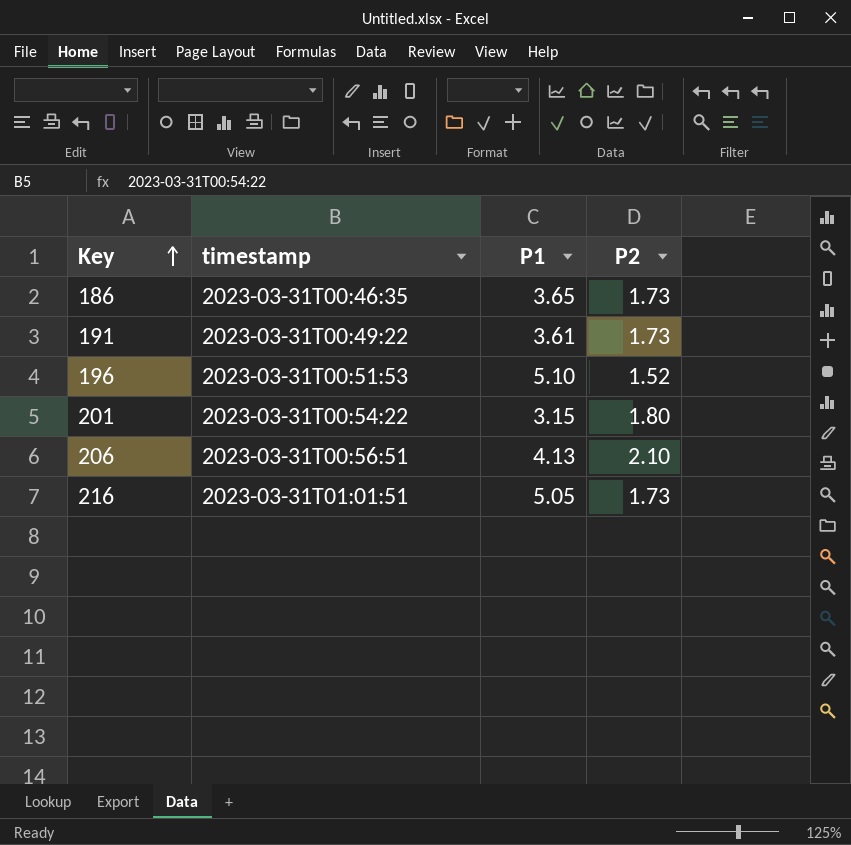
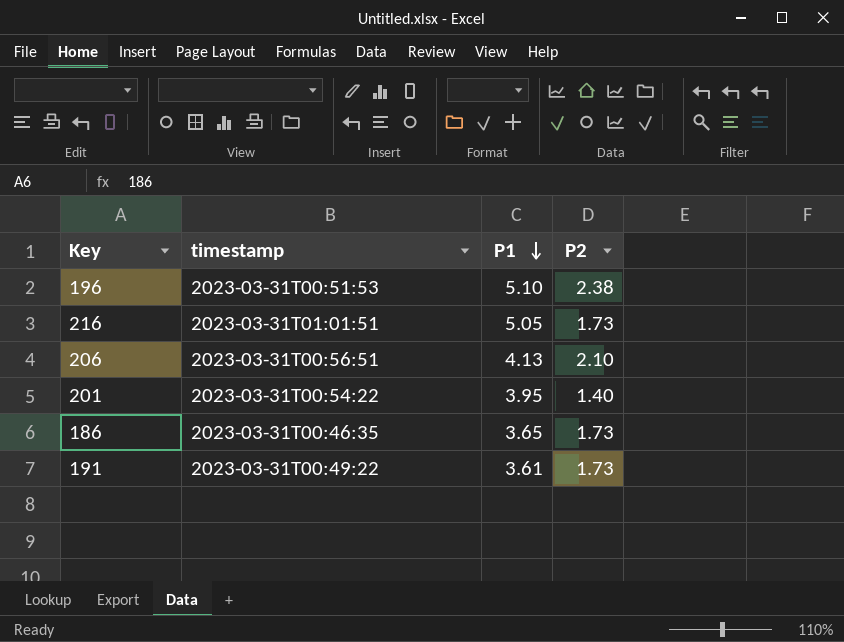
row order: Key ascending -> P1 descending
196 | P2: 1.52 -> 2.38
201 | P1: 3.15 -> 3.95
201 | P2: 1.80 -> 1.40

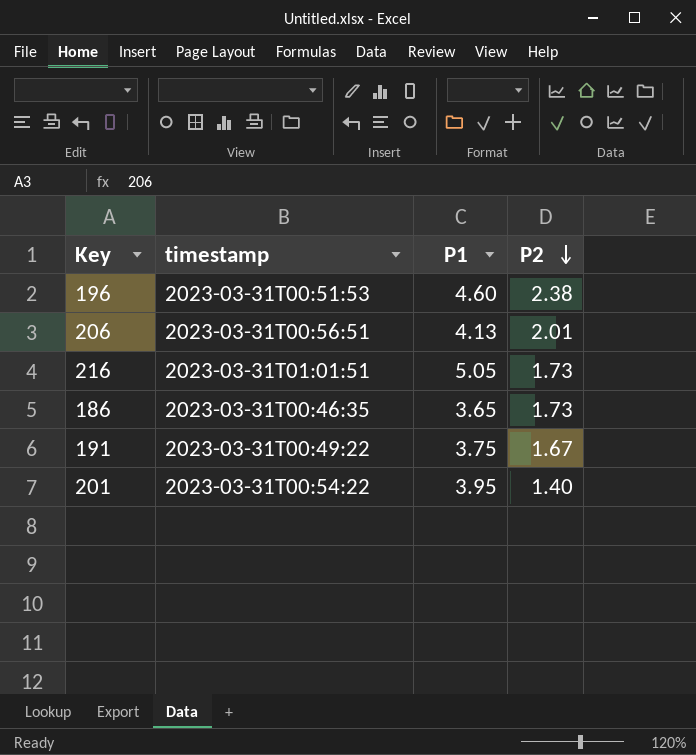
row order: P1 descending -> P2 descending
196 | P1: 5.10 -> 4.60
206 | P2: 2.10 -> 2.01
191 | P1: 3.61 -> 3.75
191 | P2: 1.73 -> 1.67

